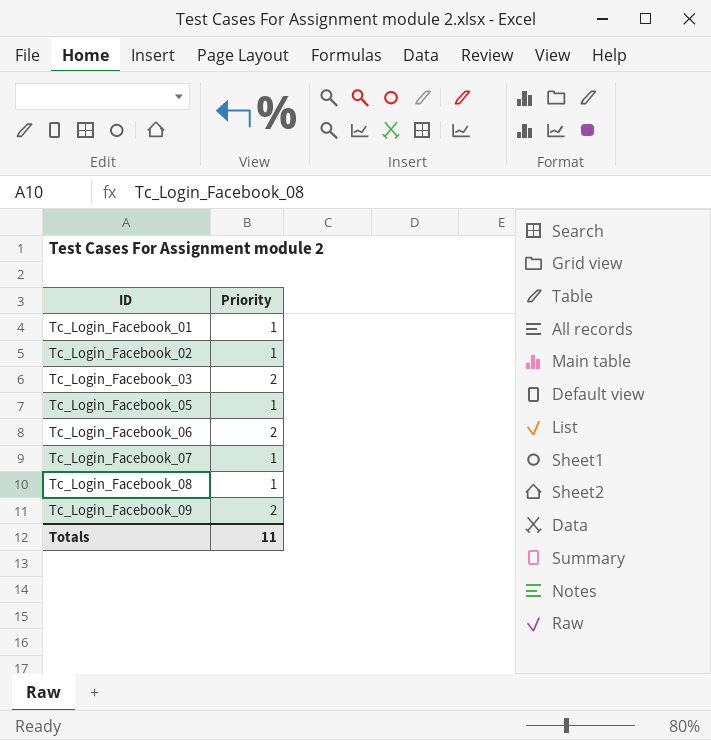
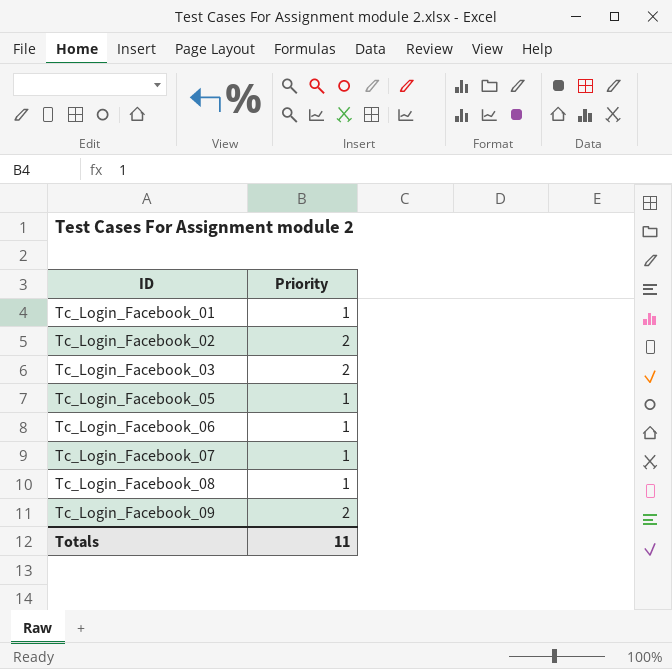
Tc_Login_Facebook_02 | Priority: 1 -> 2
Tc_Login_Facebook_06 | Priority: 2 -> 1

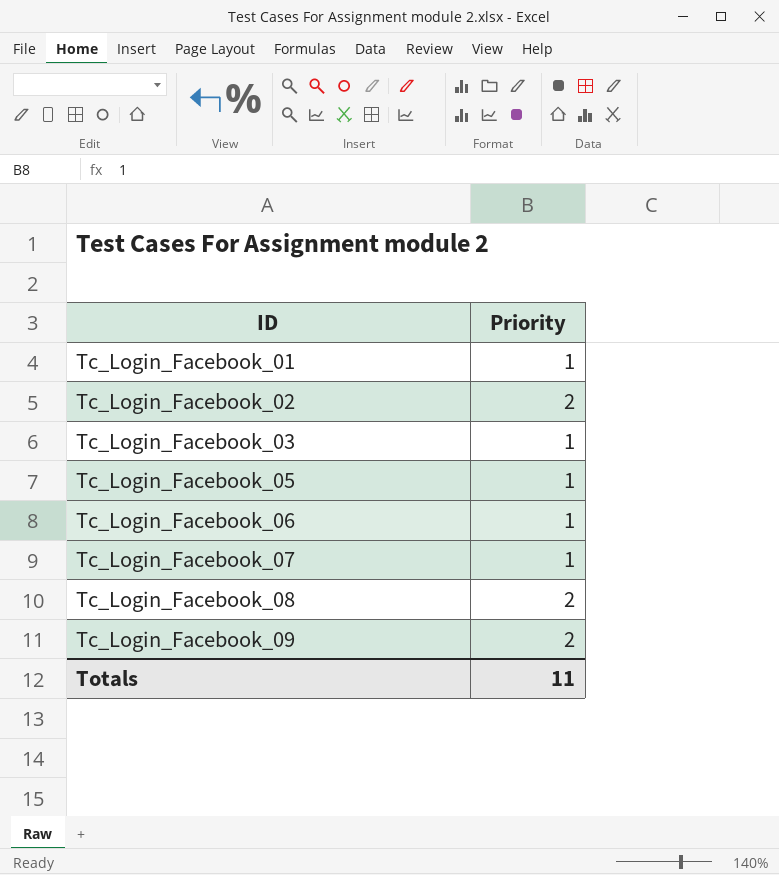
Tc_Login_Facebook_03 | Priority: 2 -> 1
Tc_Login_Facebook_08 | Priority: 1 -> 2

